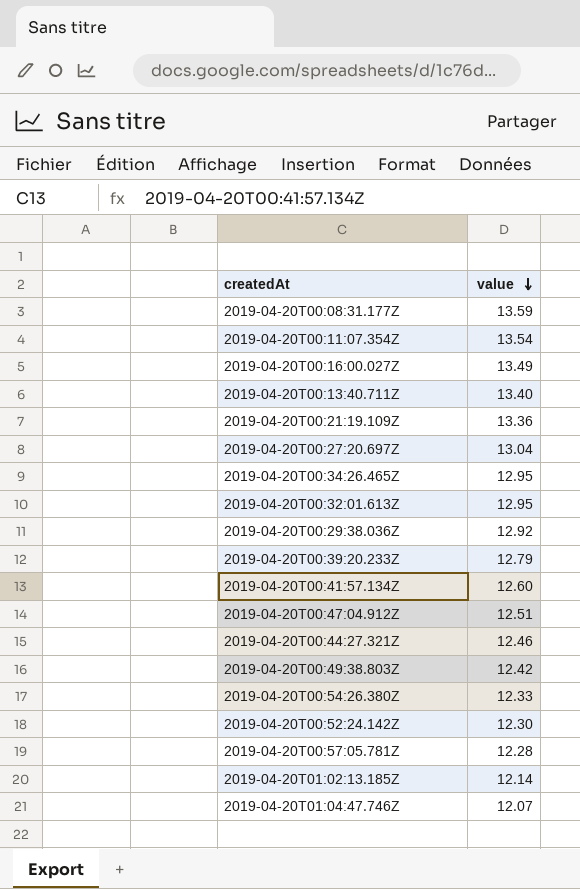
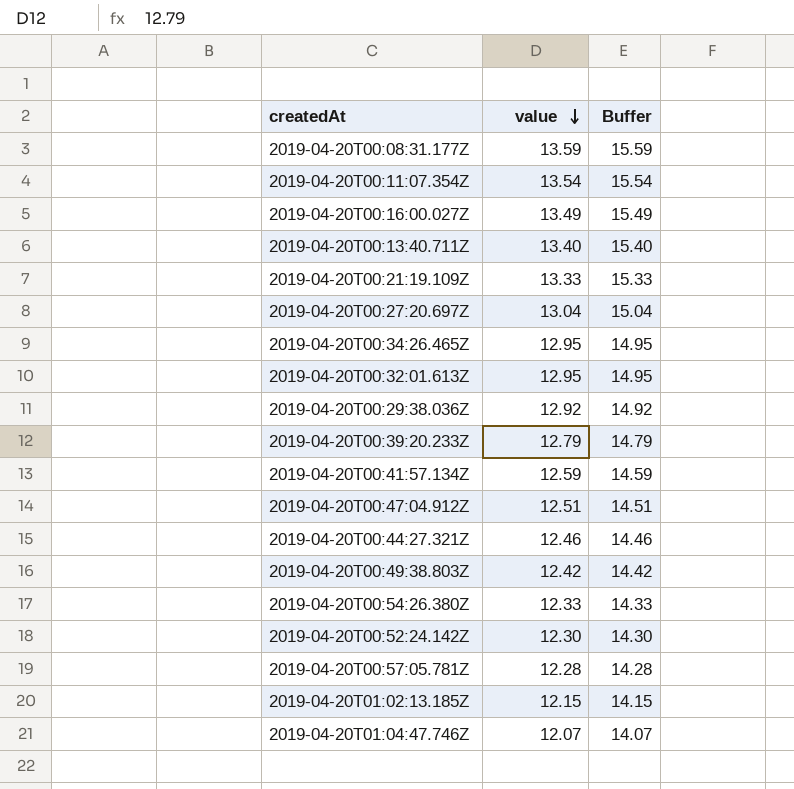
column Buffer | formula: none -> [value] + 2
2019-04-20T00:21:19.109Z | value: 13.36 -> 13.33
2019-04-20T00:41:57.134Z | value: 12.60 -> 12.59
2019-04-20T01:02:13.185Z | value: 12.14 -> 12.15

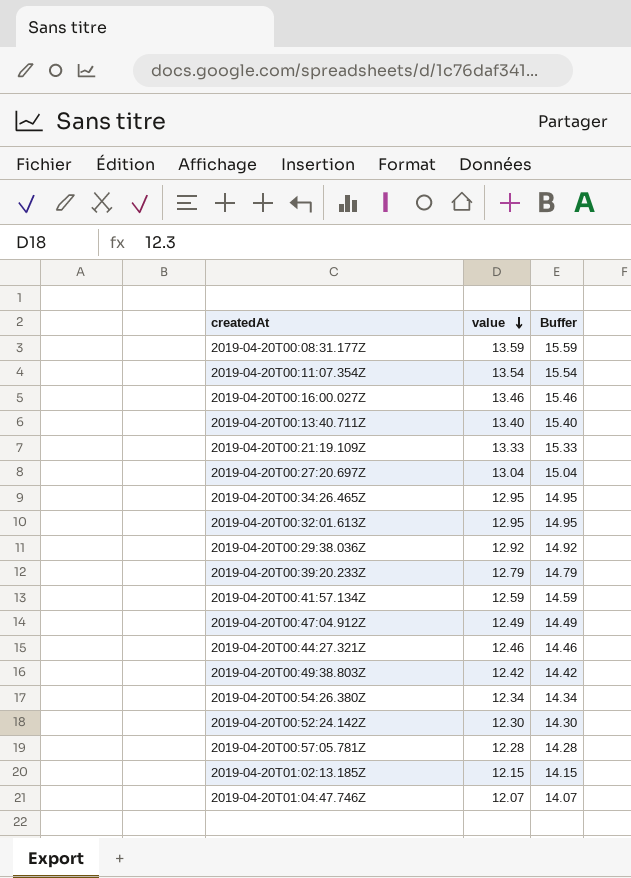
2019-04-20T00:16:00.027Z | value: 13.49 -> 13.46
2019-04-20T00:16:00.027Z | Buffer: 15.49 -> 15.46
2019-04-20T00:47:04.912Z | value: 12.51 -> 12.49
2019-04-20T00:47:04.912Z | Buffer: 14.51 -> 14.49
2019-04-20T00:54:26.380Z | value: 12.33 -> 12.34
2019-04-20T00:54:26.380Z | Buffer: 14.33 -> 14.34

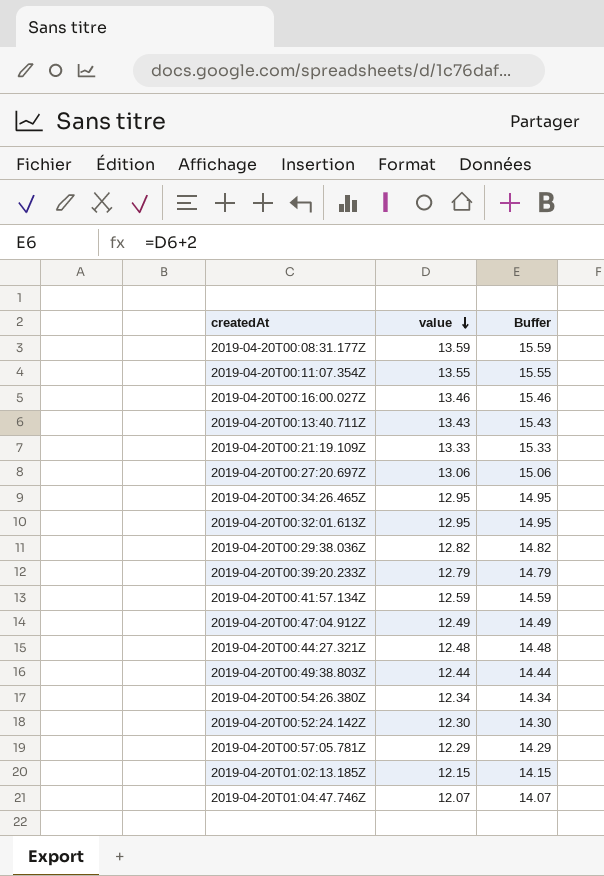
2019-04-20T00:11:07.354Z | value: 13.54 -> 13.55
2019-04-20T00:11:07.354Z | Buffer: 15.54 -> 15.55
2019-04-20T00:13:40.711Z | value: 13.40 -> 13.43
2019-04-20T00:13:40.711Z | Buffer: 15.40 -> 15.43
2019-04-20T00:27:20.697Z | value: 13.04 -> 13.06
2019-04-20T00:27:20.697Z | Buffer: 15.04 -> 15.06
2019-04-20T00:29:38.036Z | value: 12.92 -> 12.82
2019-04-20T00:29:38.036Z | Buffer: 14.92 -> 14.82
2019-04-20T00:44:27.321Z | value: 12.46 -> 12.48
2019-04-20T00:44:27.321Z | Buffer: 14.46 -> 14.48
2019-04-20T00:49:38.803Z | value: 12.42 -> 12.44
2019-04-20T00:49:38.803Z | Buffer: 14.42 -> 14.44
2019-04-20T00:57:05.781Z | value: 12.28 -> 12.29
2019-04-20T00:57:05.781Z | Buffer: 14.28 -> 14.29

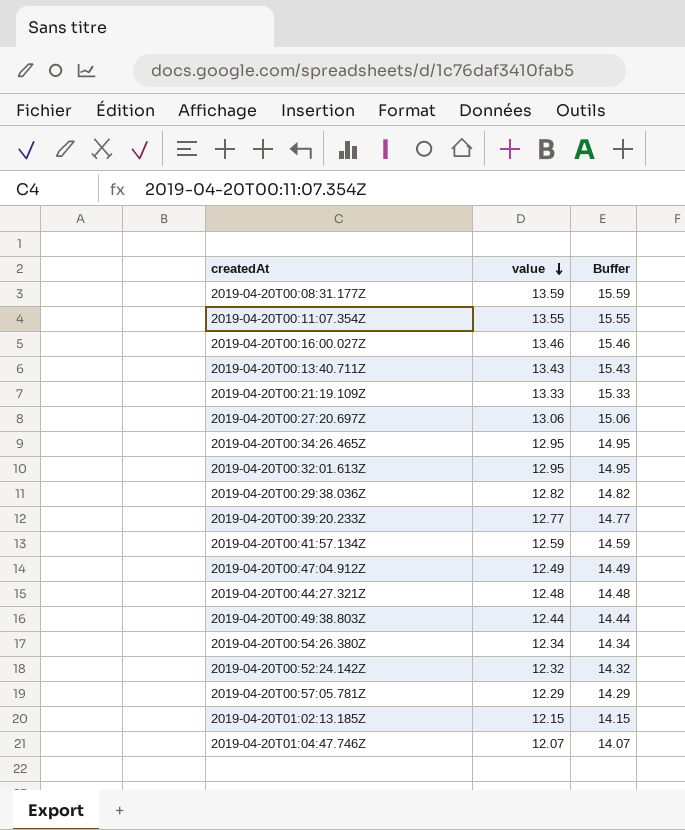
2019-04-20T00:39:20.233Z | value: 12.79 -> 12.77
2019-04-20T00:39:20.233Z | Buffer: 14.79 -> 14.77
2019-04-20T00:52:24.142Z | value: 12.30 -> 12.32
2019-04-20T00:52:24.142Z | Buffer: 14.30 -> 14.32

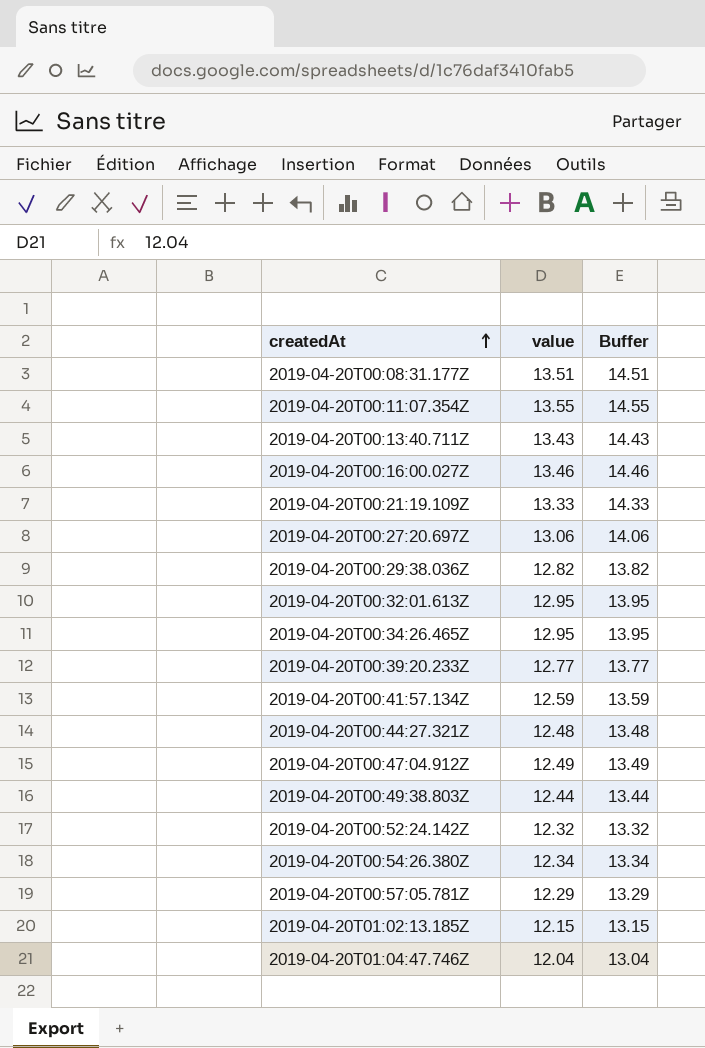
row order: value descending -> createdAt ascending
column Buffer | formula: [value] + 2 -> [value] + 1
2019-04-20T00:08:31.177Z | value: 13.59 -> 13.51
2019-04-20T01:04:47.746Z | value: 12.07 -> 12.04

